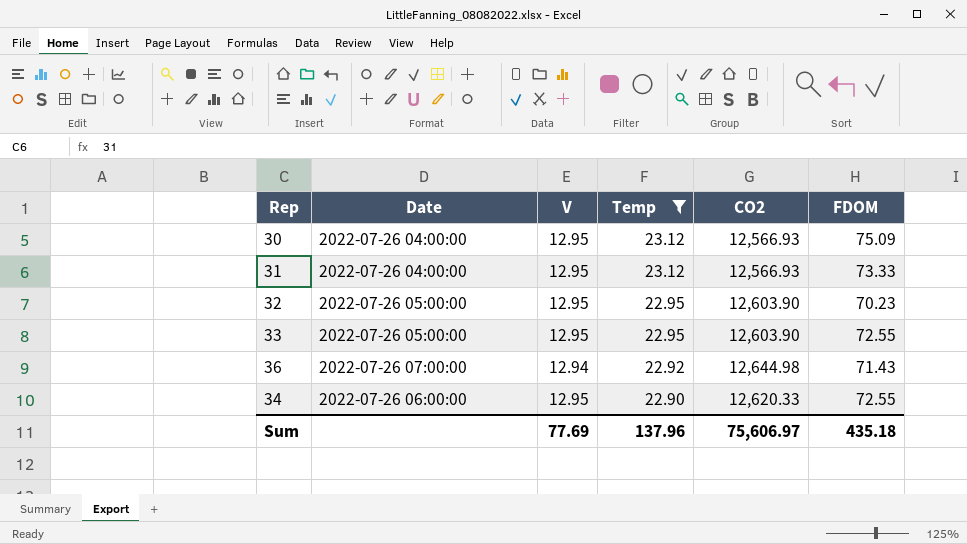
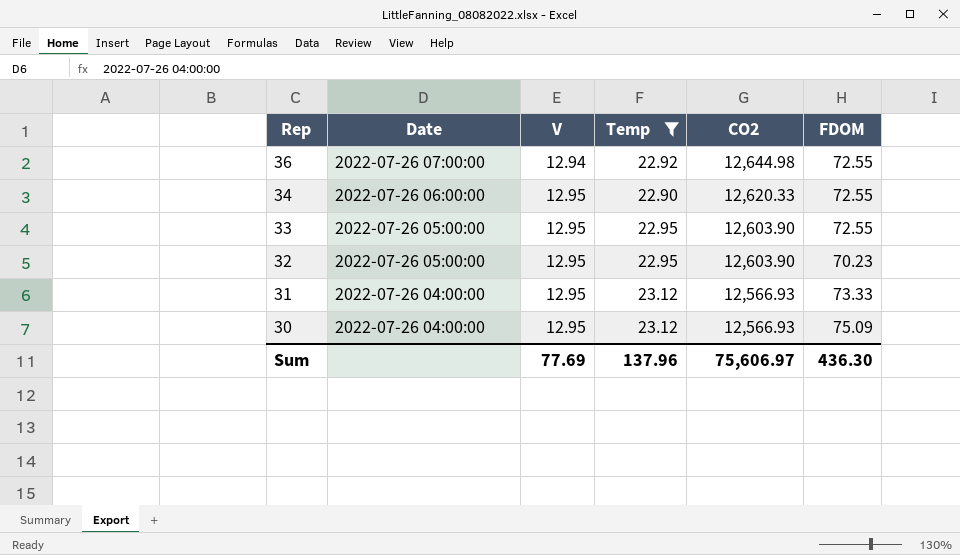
row order: Temp descending -> Rep descending
36 | FDOM: 71.43 -> 72.55
Sum | FDOM: 435.18 -> 436.30

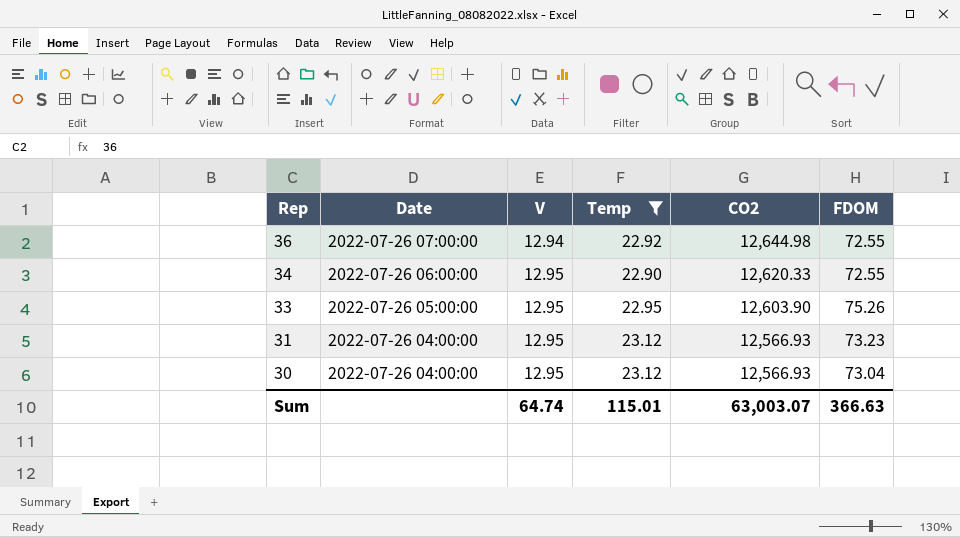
row 32: 2022-07-26 05:00:00 | 12.95 | 22.95 | 12,603.90 | 70.23 -> none
33 | FDOM: 72.55 -> 75.26
31 | FDOM: 73.33 -> 73.23
30 | FDOM: 75.09 -> 73.04
Sum | V: 77.69 -> 64.74
Sum | Temp: 137.96 -> 115.01
Sum | CO2: 75,606.97 -> 63,003.07
Sum | FDOM: 436.30 -> 366.63

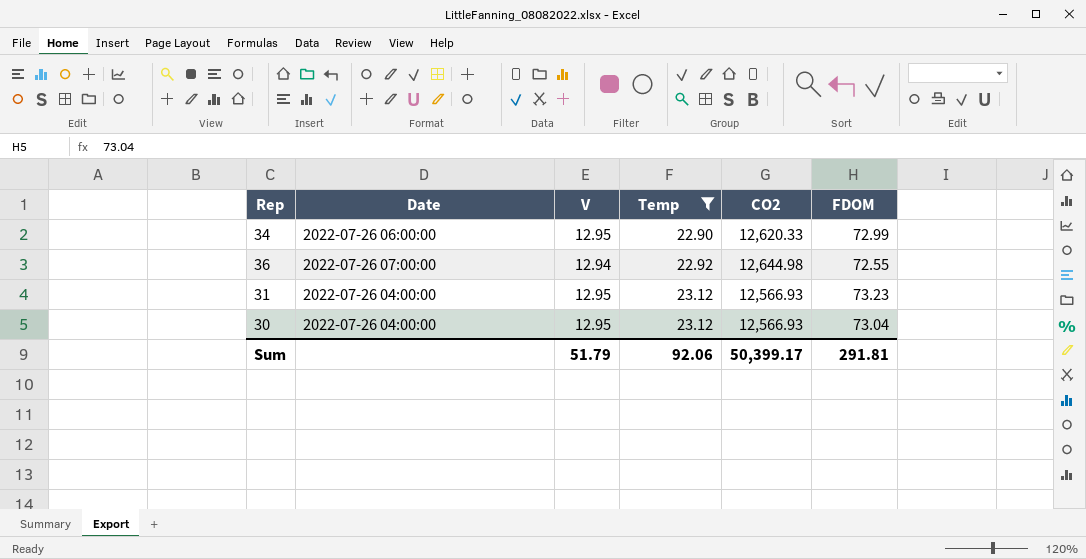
row order: Rep descending -> Temp ascending
row 33: 2022-07-26 05:00:00 | 12.95 | 22.95 | 12,603.90 | 75.26 -> none
34 | FDOM: 72.55 -> 72.99
Sum | V: 64.74 -> 51.79
Sum | Temp: 115.01 -> 92.06
Sum | CO2: 63,003.07 -> 50,399.17
Sum | FDOM: 366.63 -> 291.81

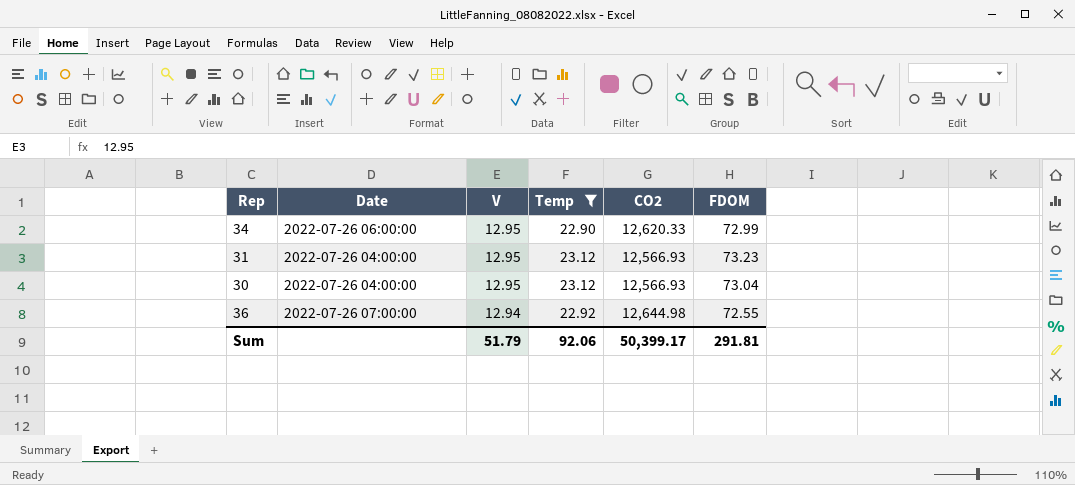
row order: Temp ascending -> V descending

